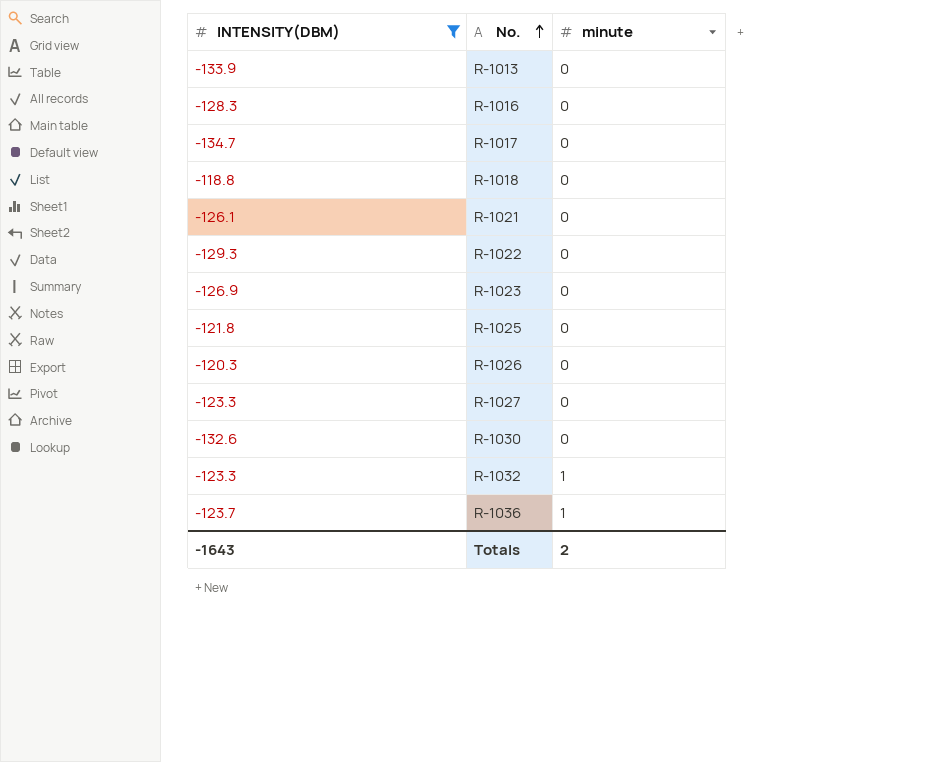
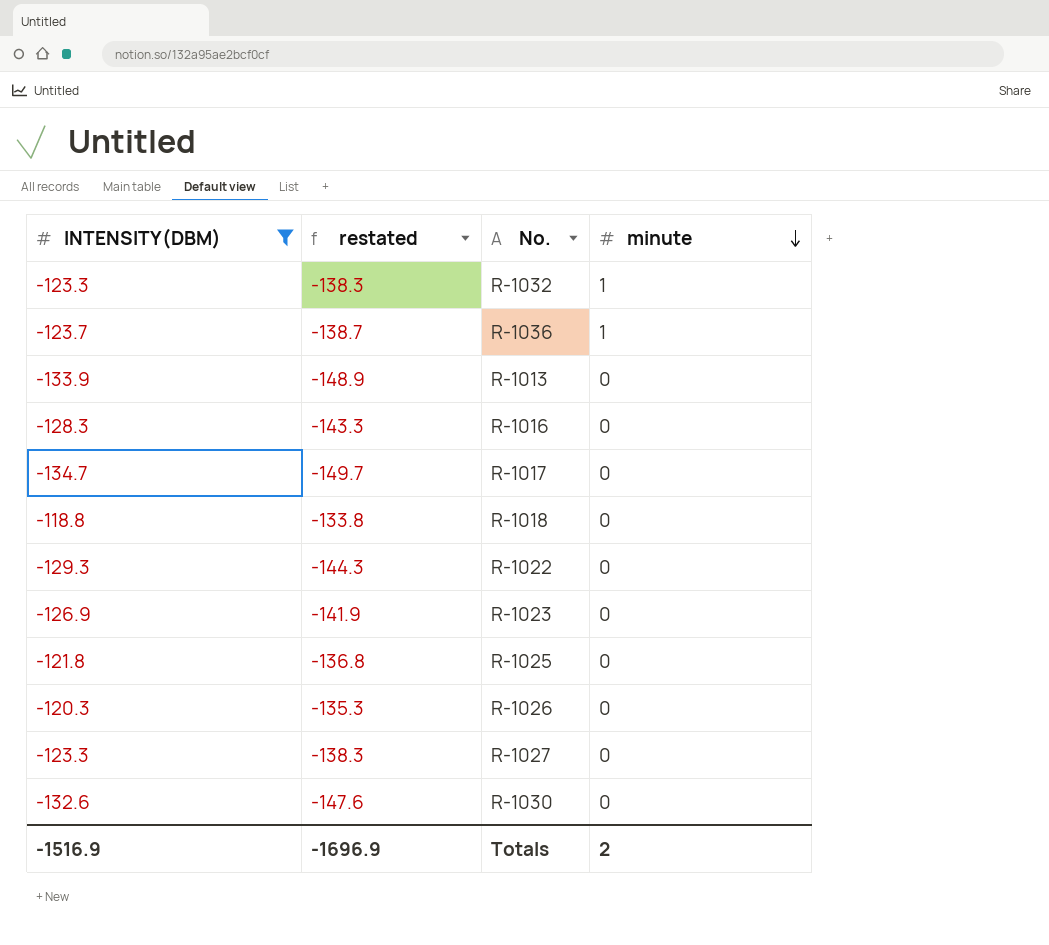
row order: No. ascending -> minute descending
column restated | formula: none -> [INTENSITY(DBM)] - 15
row R-1021: -126.1 | 0 -> none
Totals | INTENSITY(DBM): -1643 -> -1516.9

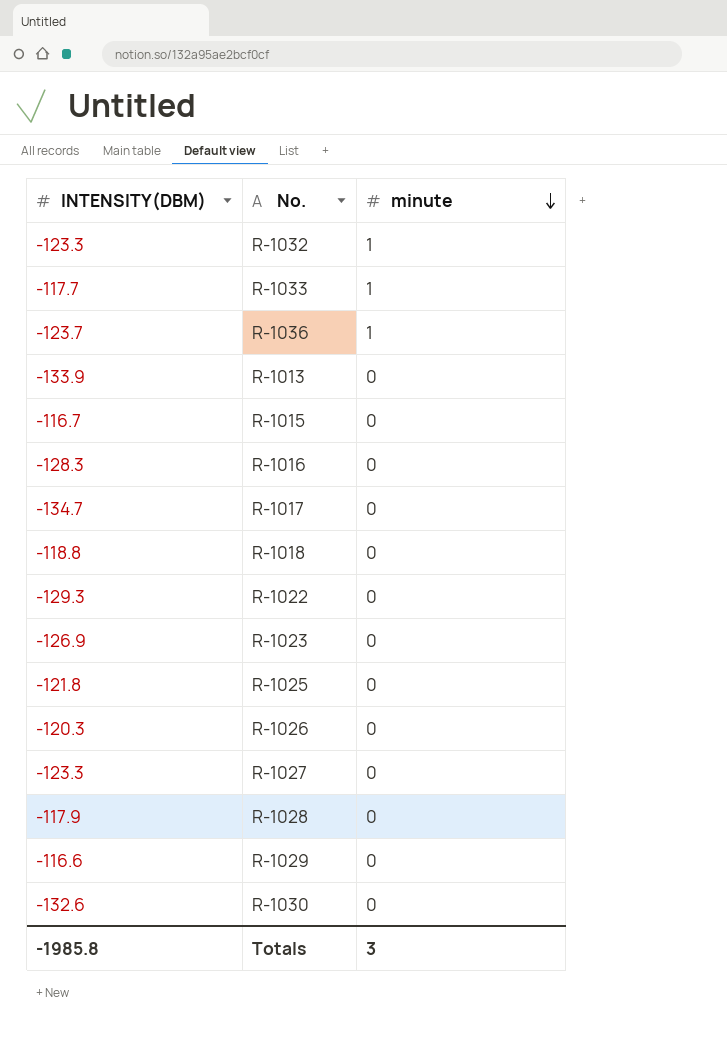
filter: INTENSITY(DBM) <= -118.8 -> none
column restated | formula: [INTENSITY(DBM)] - 15 -> none
Totals | INTENSITY(DBM): -1516.9 -> -1985.8
Totals | minute: 2 -> 3

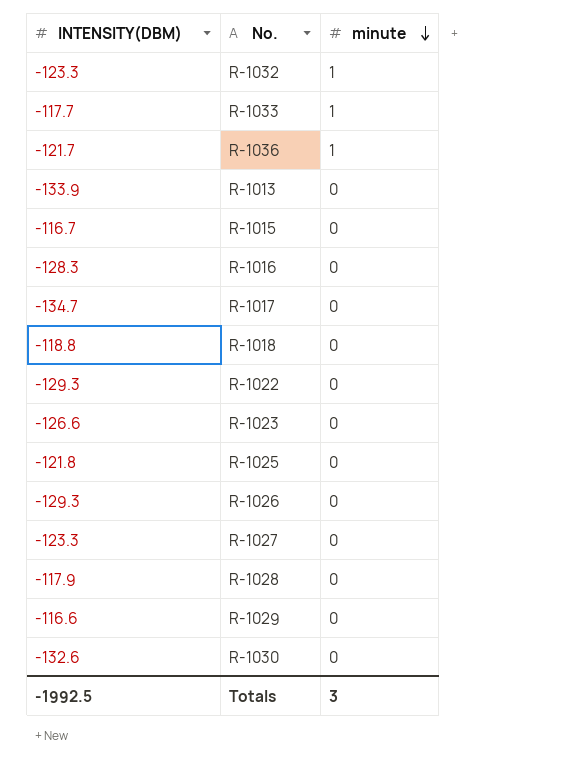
R-1036 | INTENSITY(DBM): -123.7 -> -121.7
R-1023 | INTENSITY(DBM): -126.9 -> -126.6
R-1026 | INTENSITY(DBM): -120.3 -> -129.3
Totals | INTENSITY(DBM): -1985.8 -> -1992.5

